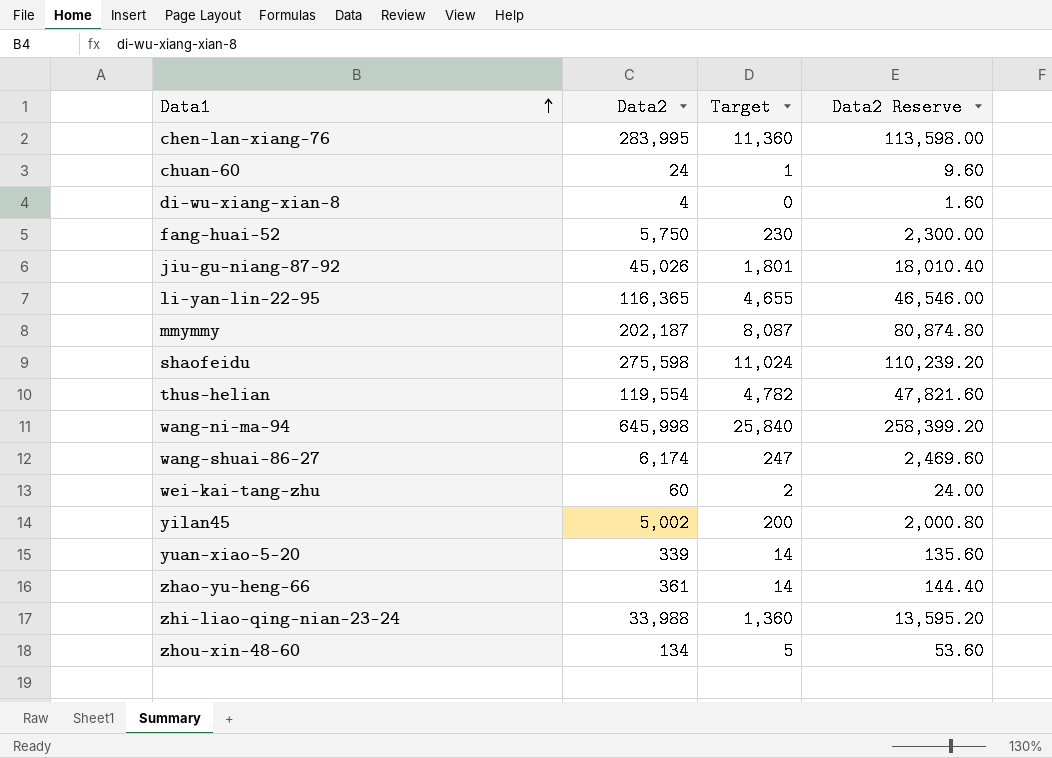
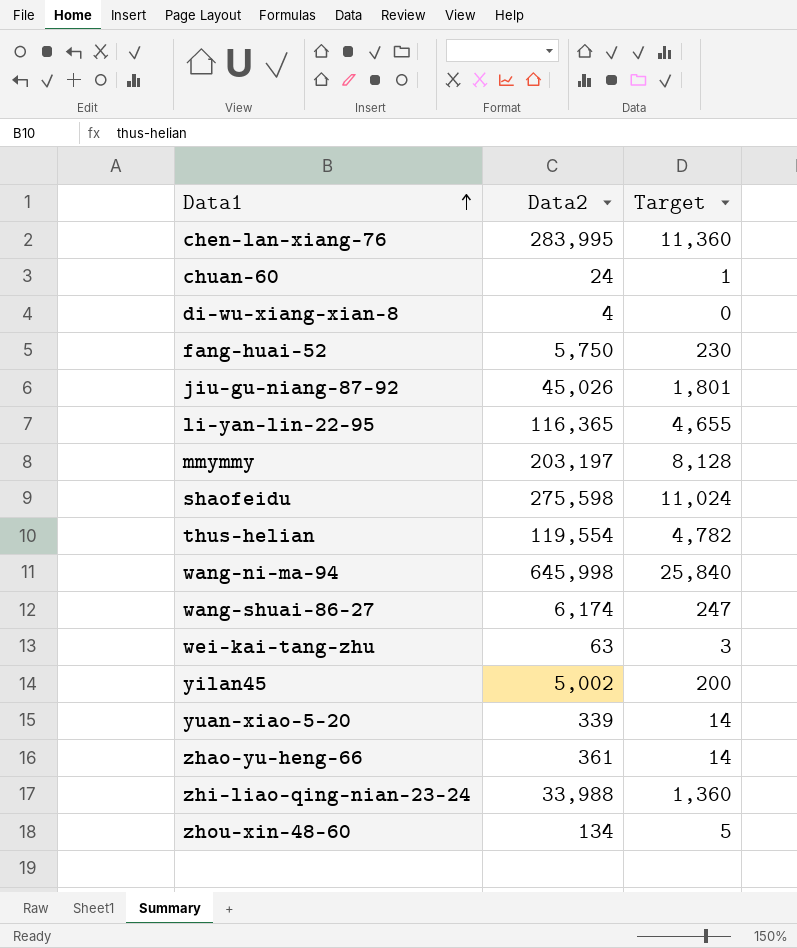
column Data2 Reserve | formula: [Data2] * 0.4 -> none
mmymmy | Data2: 202,187 -> 203,197
mmymmy | Target: 8,087 -> 8,128
wei-kai-tang-zhu | Data2: 60 -> 63
wei-kai-tang-zhu | Target: 2 -> 3

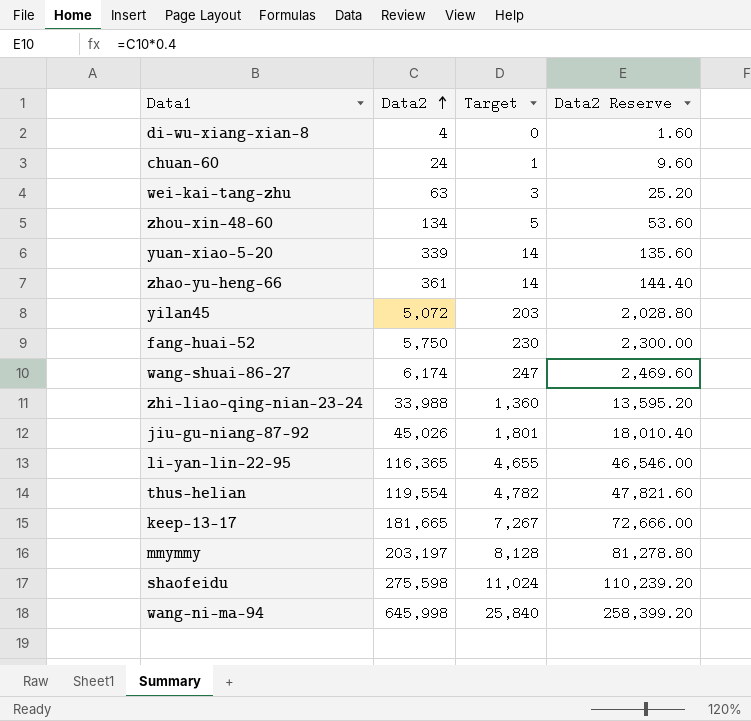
row order: Data1 ascending -> Data2 ascending
column Data2 Reserve | formula: none -> [Data2] * 0.4
row chen-lan-xiang-76: 283,995 | 11,360 -> none
yilan45 | Data2: 5,002 -> 5,072
yilan45 | Target: 200 -> 203
row keep-13-17: none -> 181,665 | 7,267 | 72,666.00

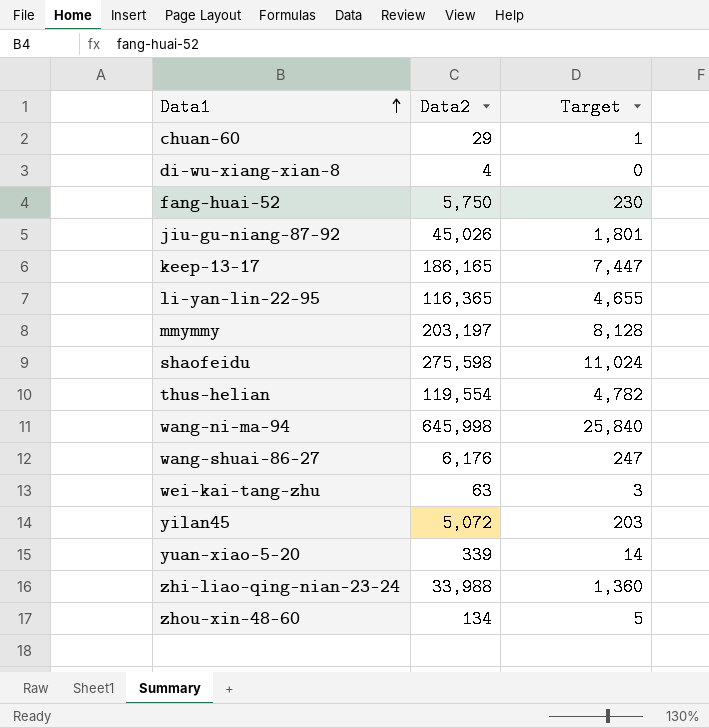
row order: Data2 ascending -> Data1 ascending
column Data2 Reserve | formula: [Data2] * 0.4 -> none
row zhao-yu-heng-66: 361 | 14 | 144.40 -> none
chuan-60 | Data2: 24 -> 29
keep-13-17 | Data2: 181,665 -> 186,165
keep-13-17 | Target: 7,267 -> 7,447
wang-shuai-86-27 | Data2: 6,174 -> 6,176

